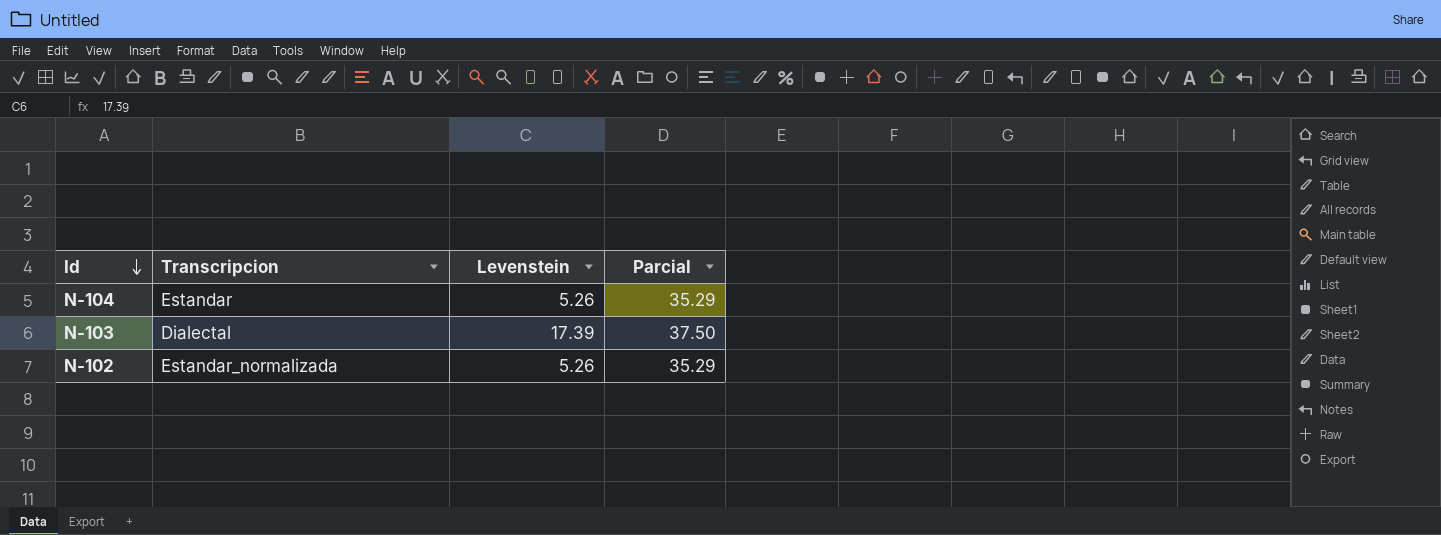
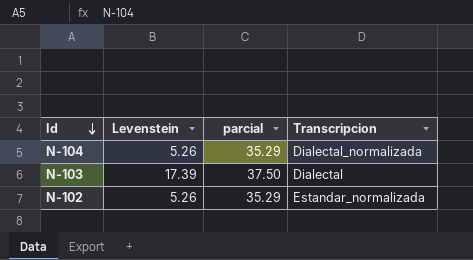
column name: Parcial -> parcial
column Transcripcion | position: 2 -> 4
N-104 | Transcripcion: Estandar -> Dialectal_normalizada

